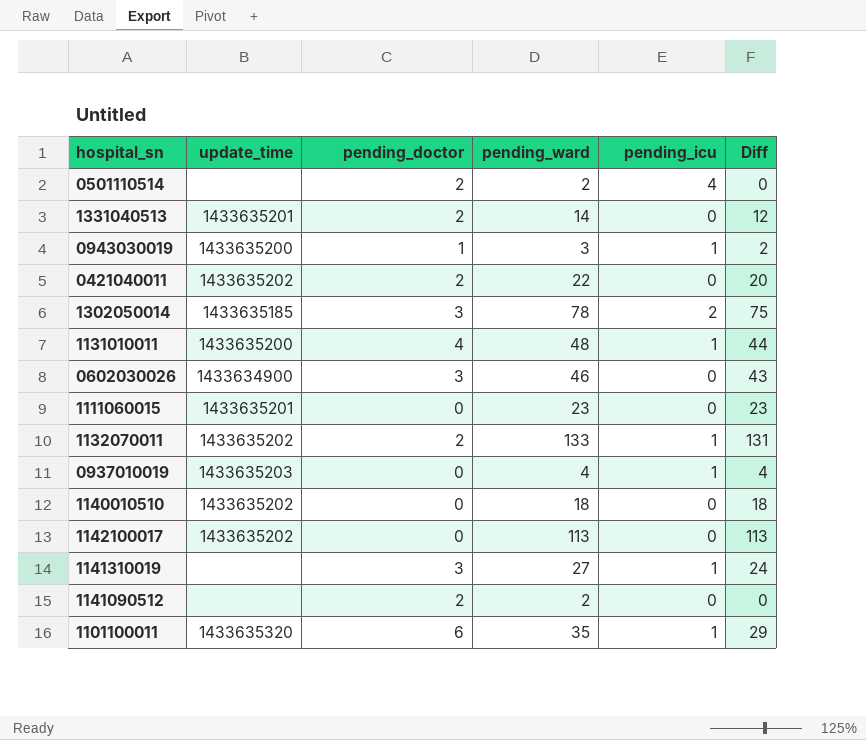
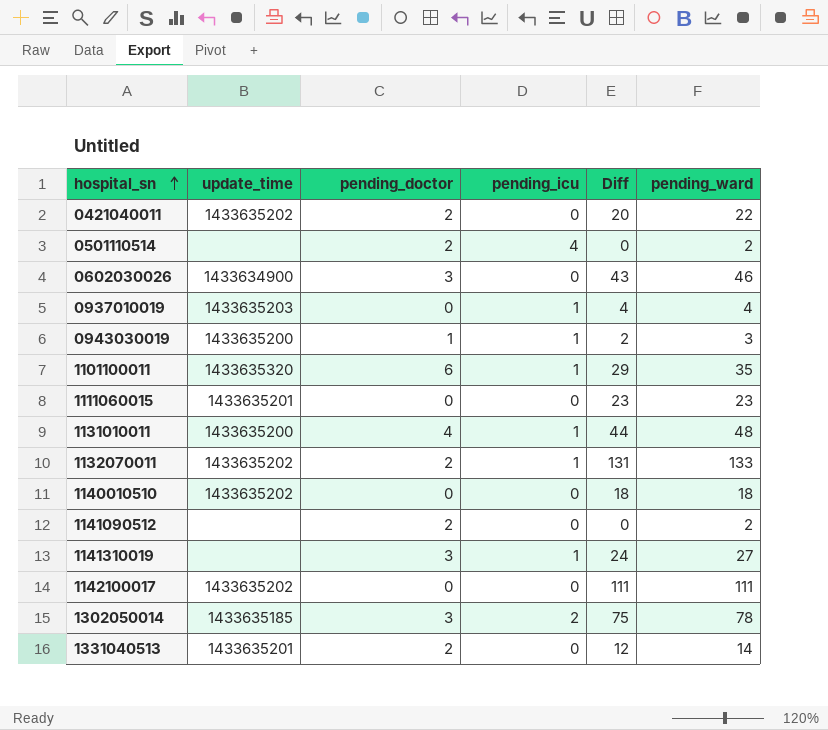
row order: none -> hospital_sn ascending
column pending_ward | position: 4 -> 6
1142100017 | Diff: 113 -> 111
1142100017 | pending_ward: 113 -> 111

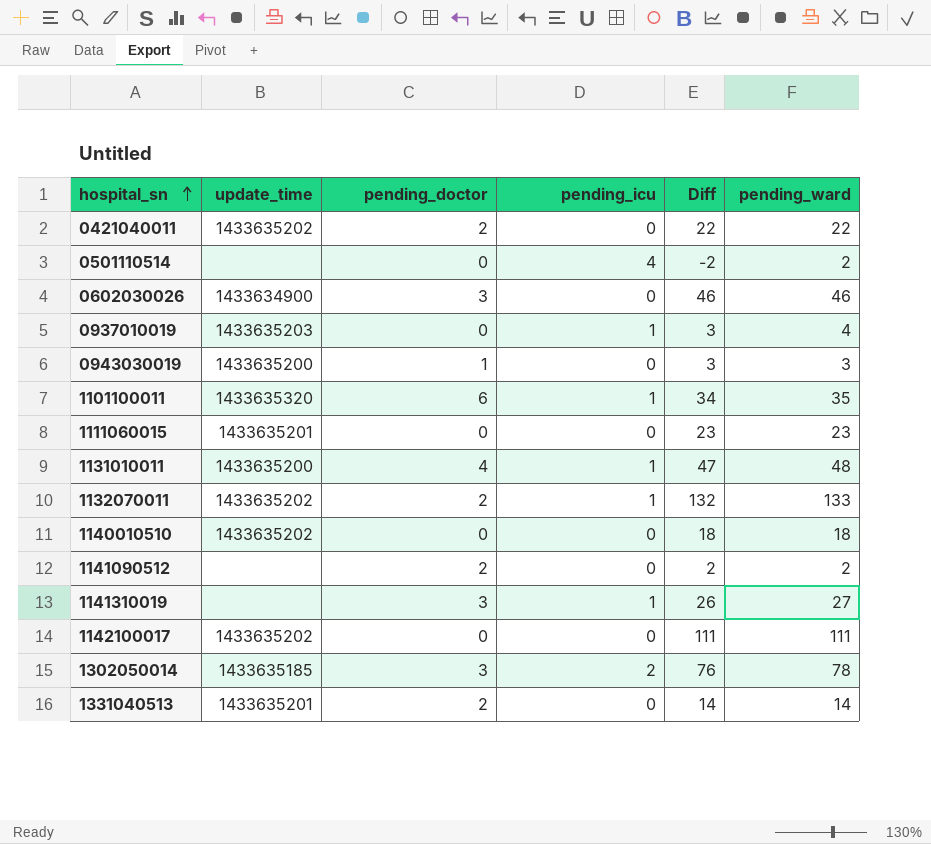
column Diff | formula: [pending_ward] - [pending_doctor] -> [pending_ward] - [pending_icu]
0501110514 | pending_doctor: 2 -> 0
0943030019 | pending_icu: 1 -> 0

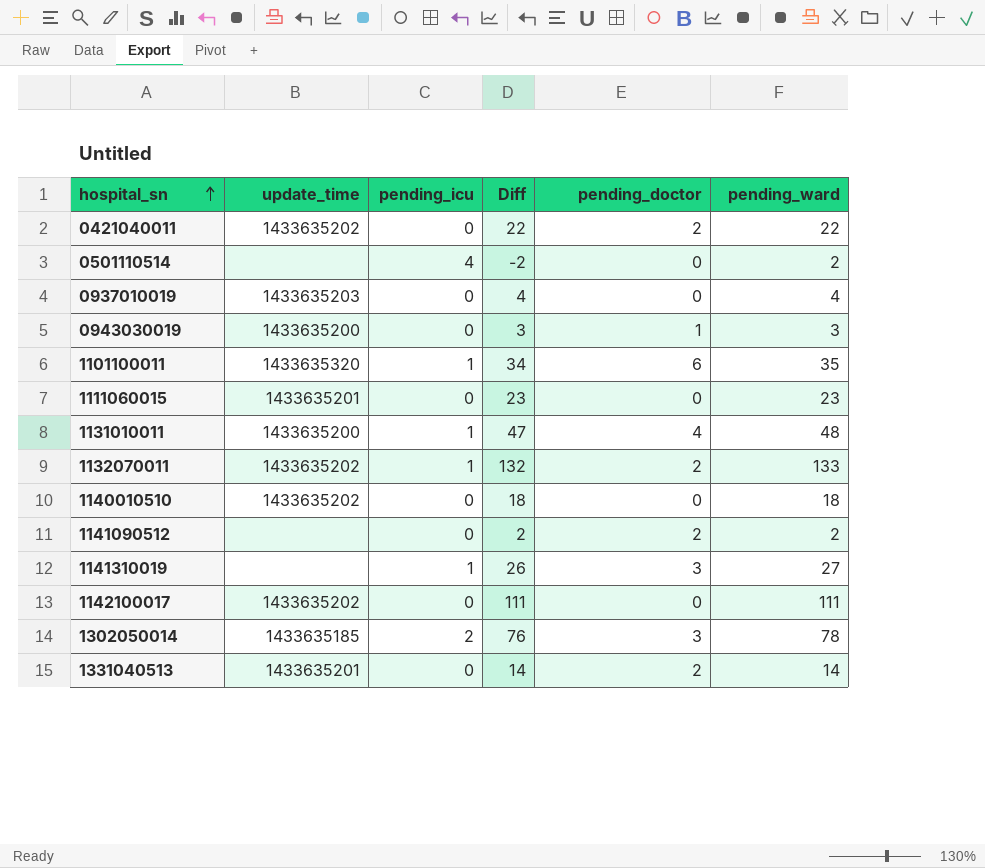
column pending_doctor | position: 3 -> 5
row 0602030026: 1433634900 | 3 | 0 | 46 | 46 -> none
0937010019 | pending_icu: 1 -> 0
0937010019 | Diff: 3 -> 4

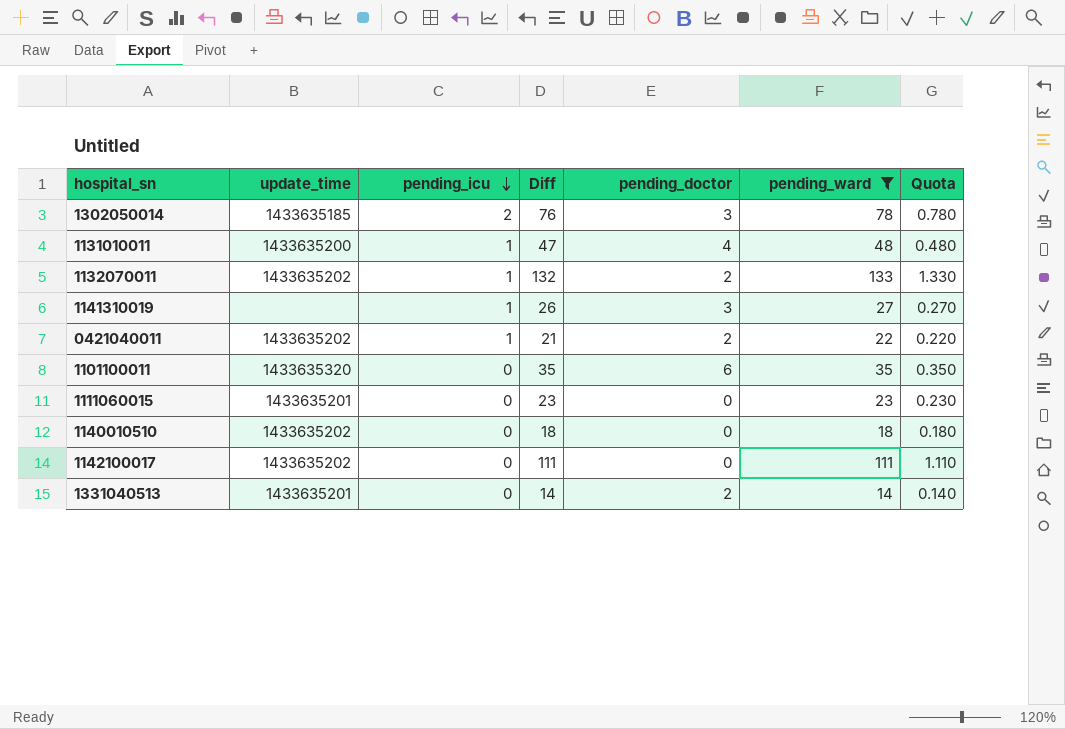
filter: none -> pending_ward >= 14
row order: hospital_sn ascending -> pending_icu descending
column Quota | formula: none -> [pending_ward] * 0.01
0421040011 | pending_icu: 0 -> 1
0421040011 | Diff: 22 -> 21
1101100011 | pending_icu: 1 -> 0
1101100011 | Diff: 34 -> 35

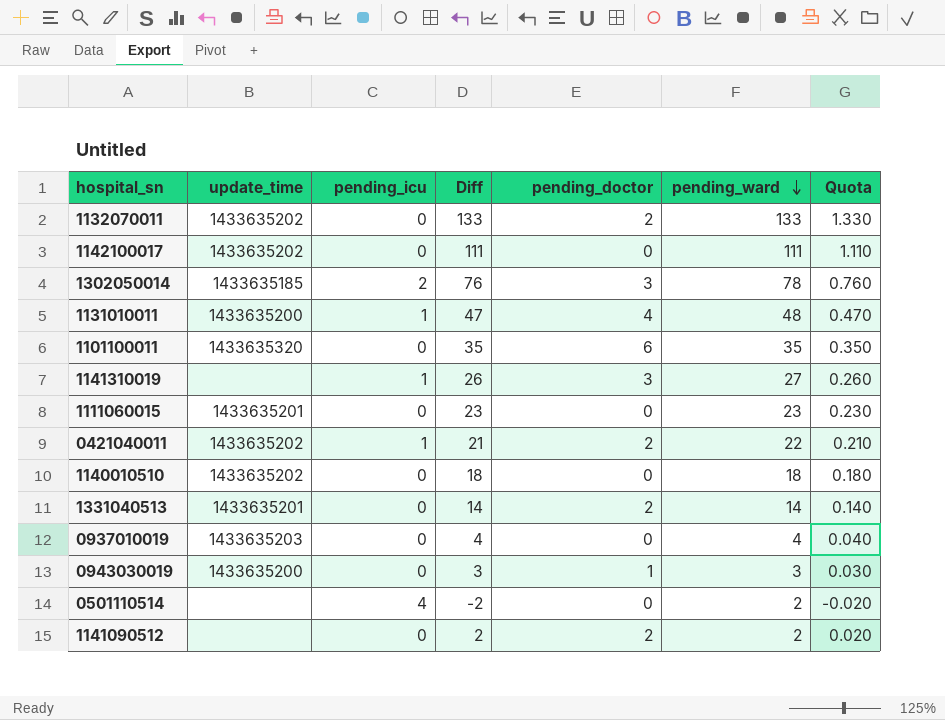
filter: pending_ward >= 14 -> none
row order: pending_icu descending -> pending_ward descending
column Quota | formula: [pending_ward] * 0.01 -> [Diff] * 0.01
1132070011 | pending_icu: 1 -> 0
1132070011 | Diff: 132 -> 133

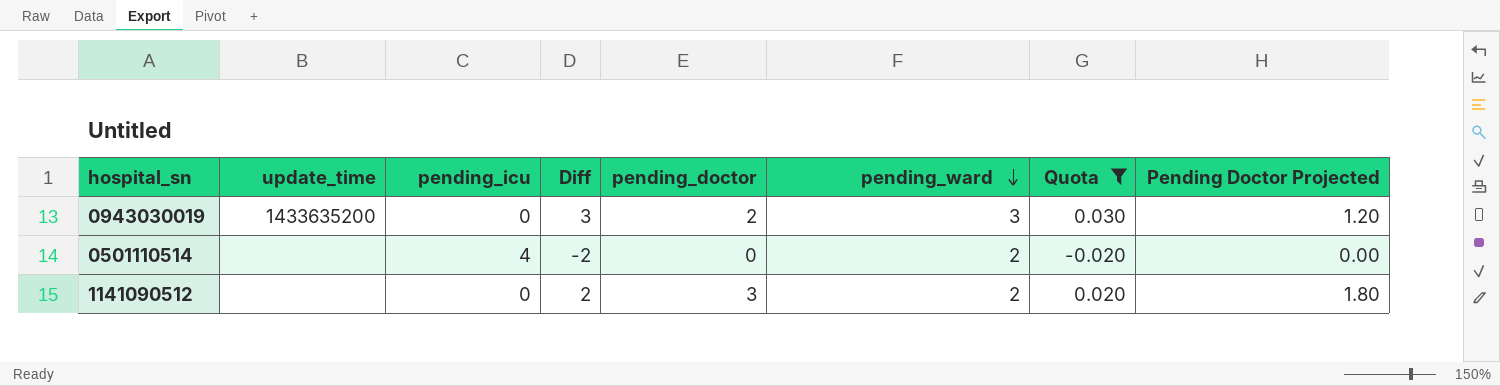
filter: none -> Quota <= 0.030
column Pending Doctor Projected | formula: none -> [pending_doctor] * 0.6
0943030019 | pending_doctor: 1 -> 2
1141090512 | pending_doctor: 2 -> 3

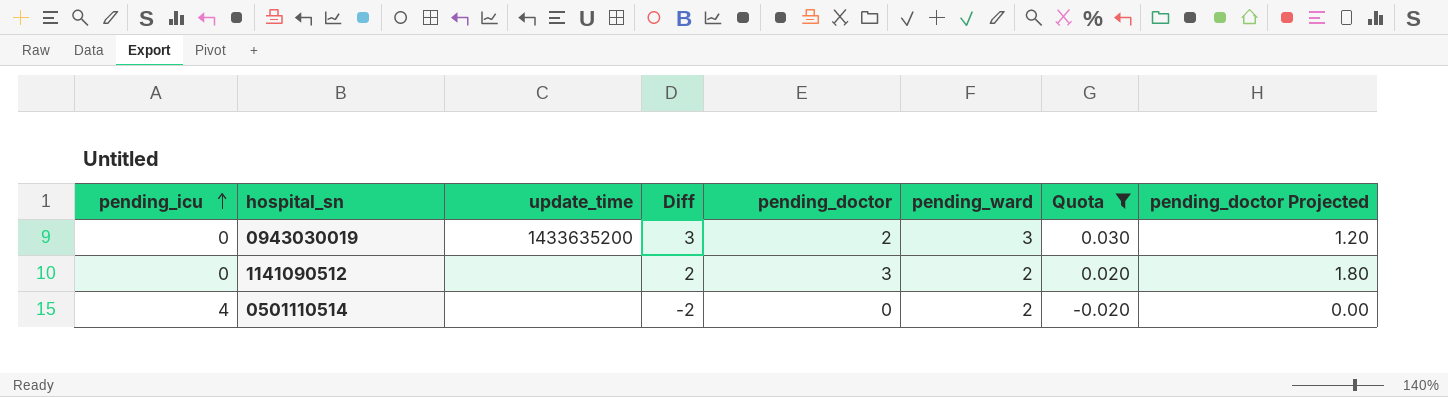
row order: pending_ward descending -> pending_icu ascending
column pending_icu | position: 3 -> 1
column name: Pending Doctor Projected -> pending_doctor Projected

